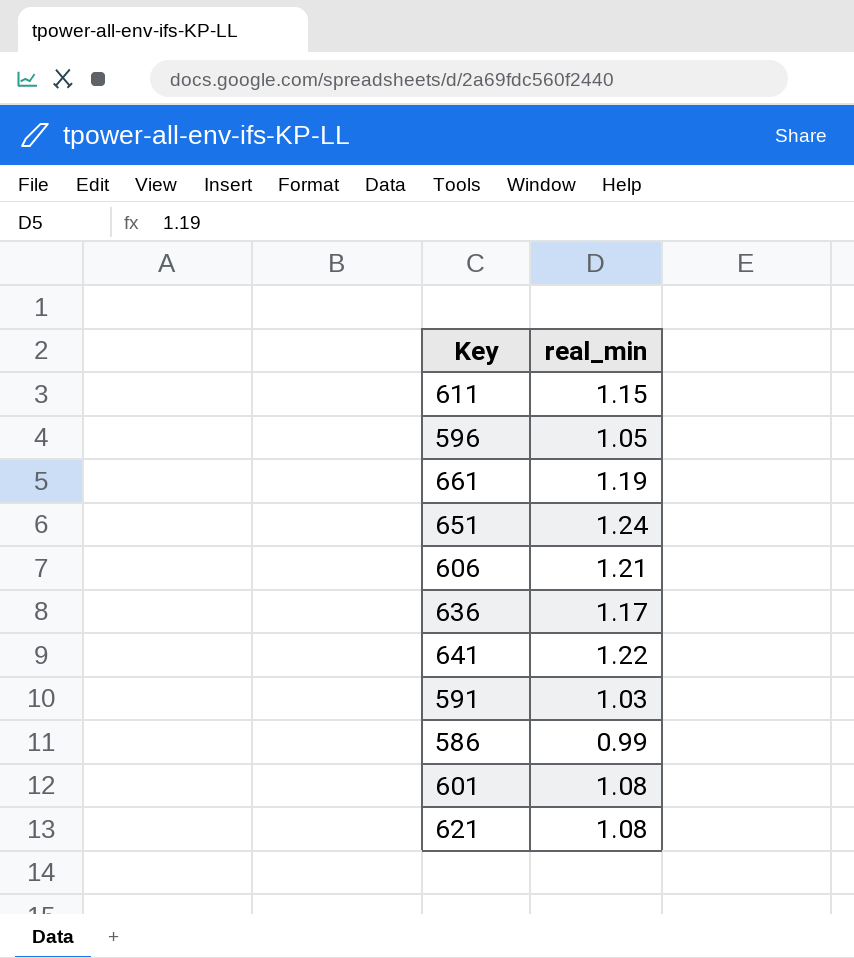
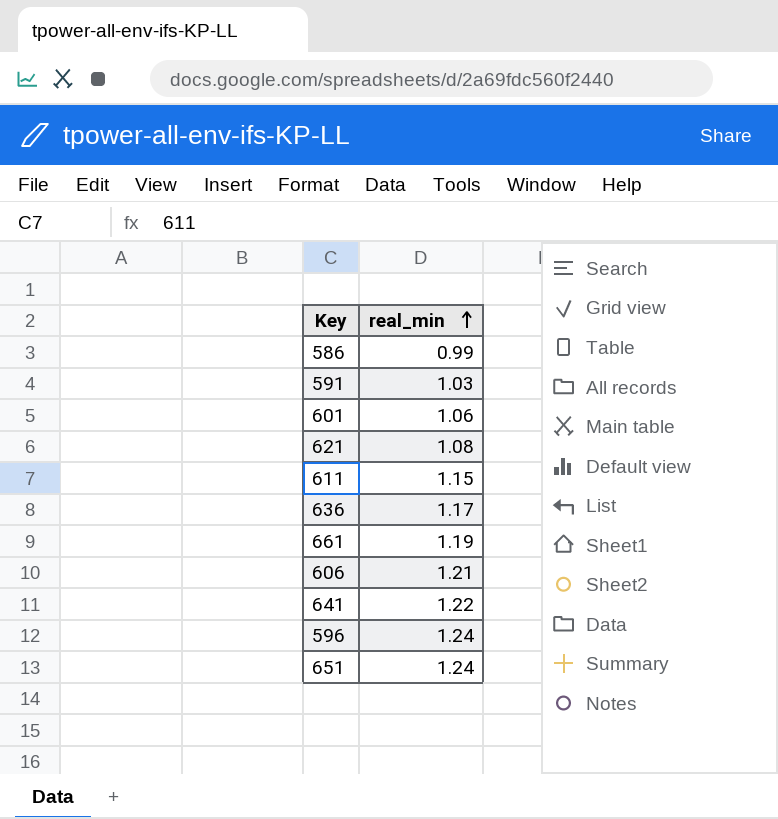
row order: none -> real_min ascending
601 | real_min: 1.08 -> 1.06
596 | real_min: 1.05 -> 1.24

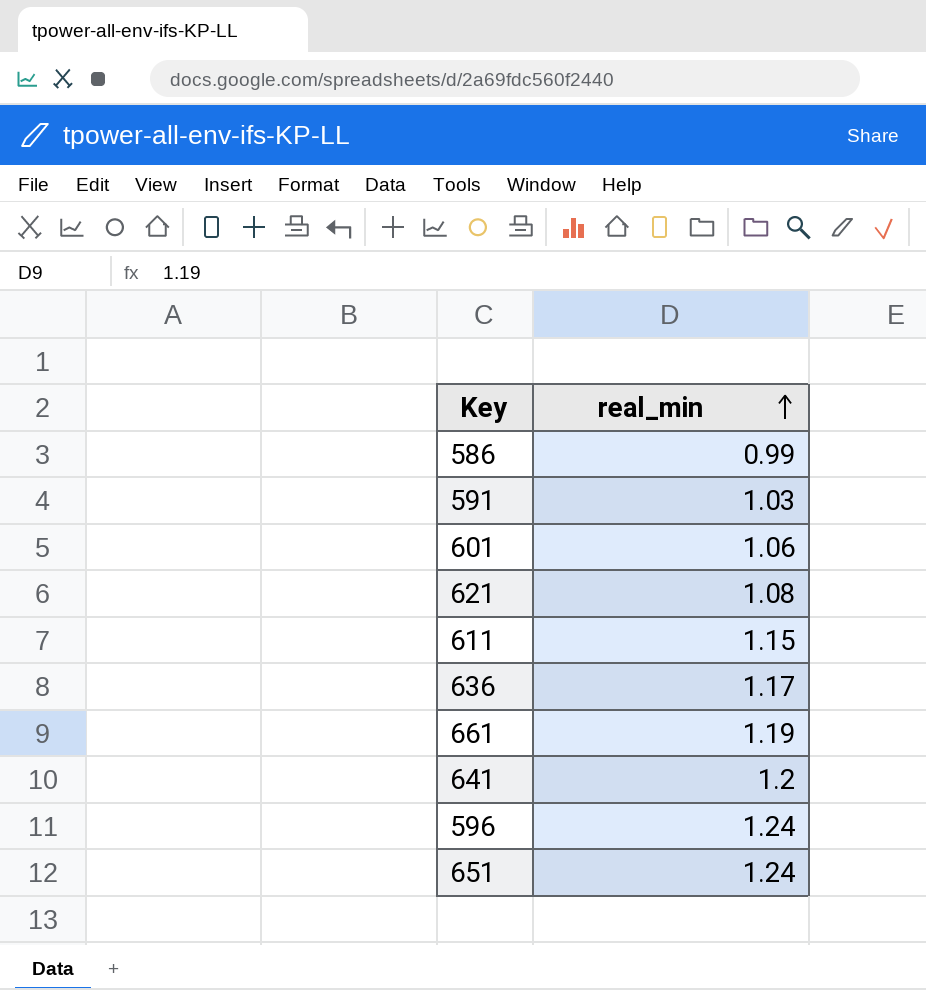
row 606: 1.21 -> none
641 | real_min: 1.22 -> 1.2

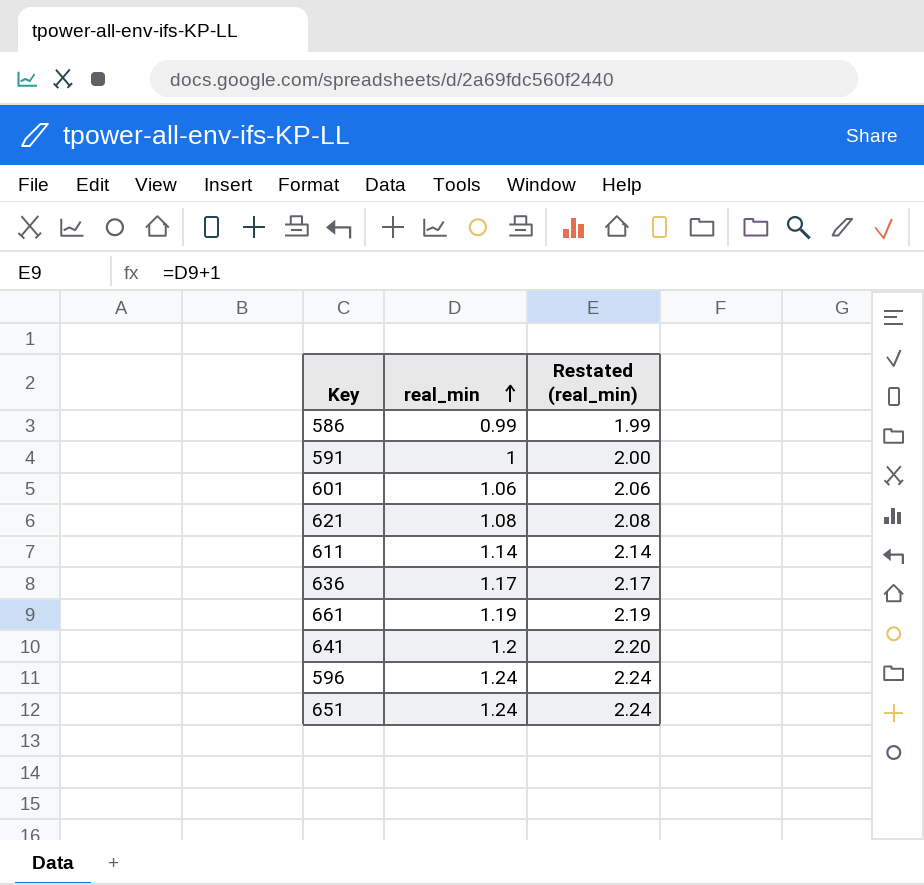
column Restated (real_min) | formula: none -> [real_min] + 1
591 | real_min: 1.03 -> 1
611 | real_min: 1.15 -> 1.14

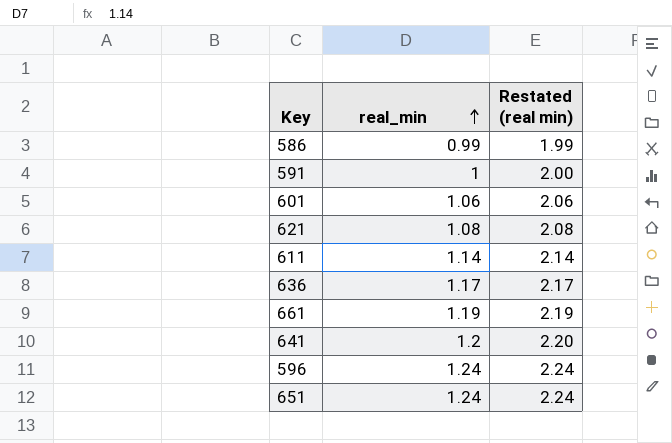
column name: Restated (real_min) -> Restated (real min)

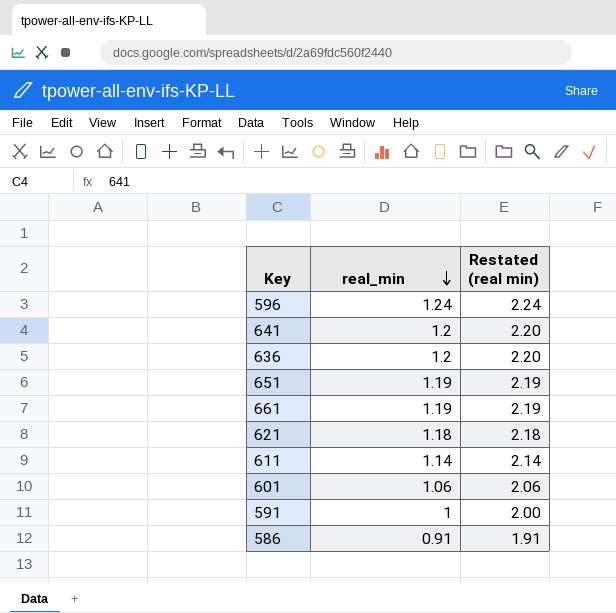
row order: real_min ascending -> real_min descending
636 | real_min: 1.17 -> 1.2
636 | Restated (real min): 2.17 -> 2.20
651 | real_min: 1.24 -> 1.19
651 | Restated (real min): 2.24 -> 2.19
621 | real_min: 1.08 -> 1.18
621 | Restated (real min): 2.08 -> 2.18
586 | real_min: 0.99 -> 0.91
586 | Restated (real min): 1.99 -> 1.91

